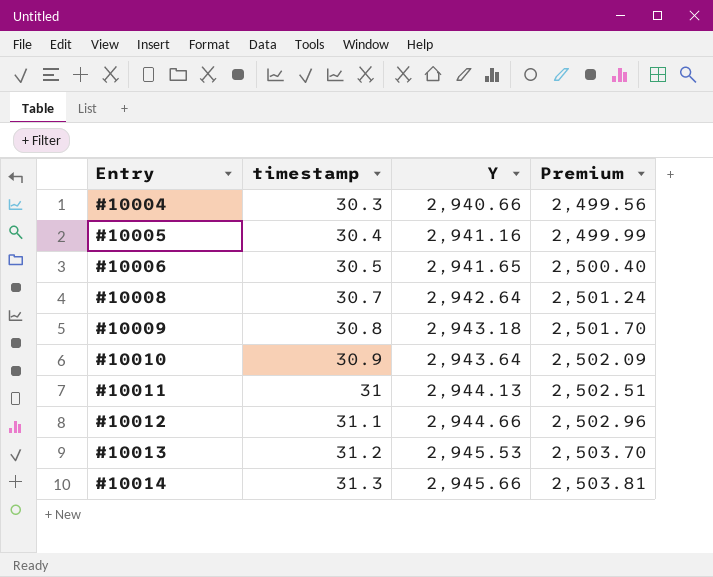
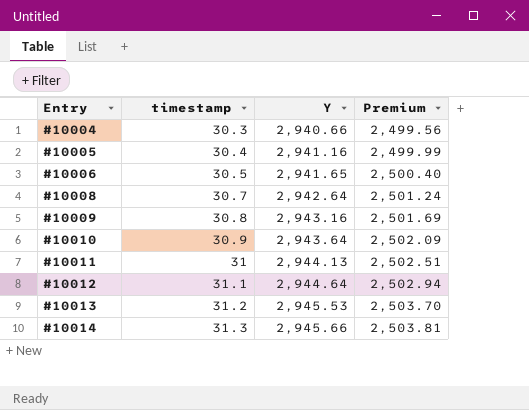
#10009 | Y: 2,943.18 -> 2,943.16
#10009 | Premium: 2,501.70 -> 2,501.69
#10012 | Y: 2,944.66 -> 2,944.64
#10012 | Premium: 2,502.96 -> 2,502.94

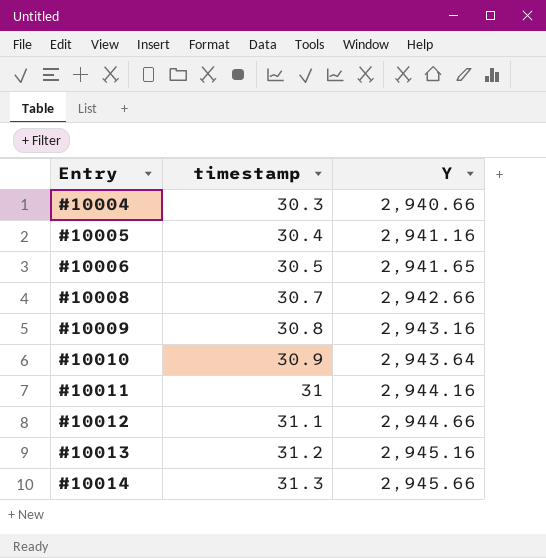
column Premium | formula: [Y] * 0.85 -> none
#10008 | Y: 2,942.64 -> 2,942.66
#10011 | Y: 2,944.13 -> 2,944.16
#10012 | Y: 2,944.64 -> 2,944.66
#10013 | Y: 2,945.53 -> 2,945.16

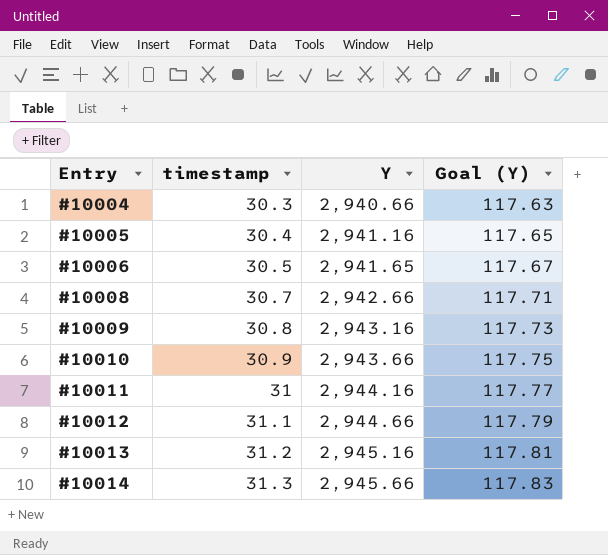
column Goal (Y) | formula: none -> [Y] * 0.04
#10010 | Y: 2,943.64 -> 2,943.66

